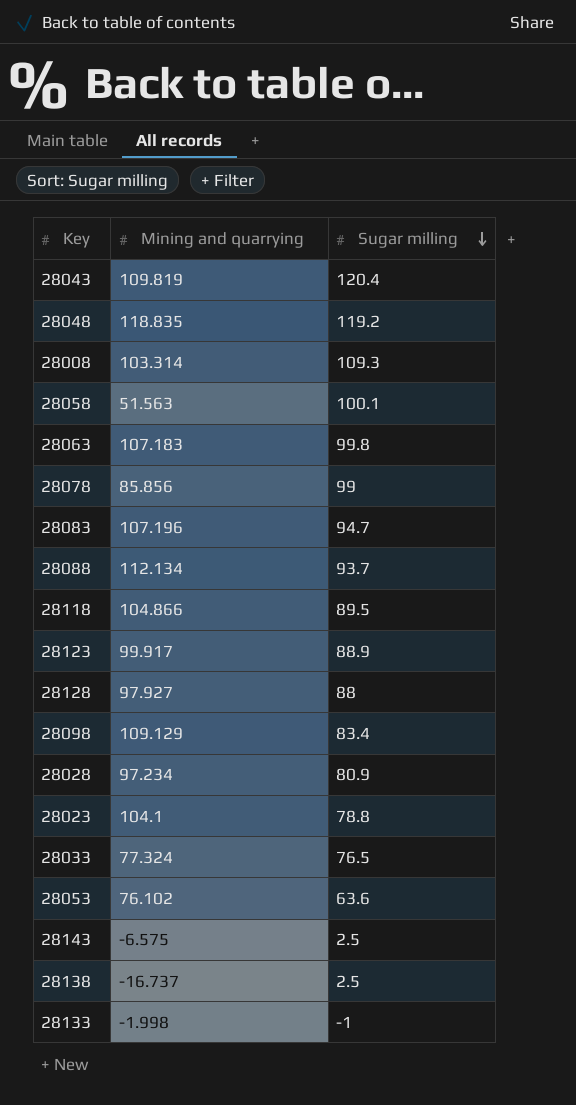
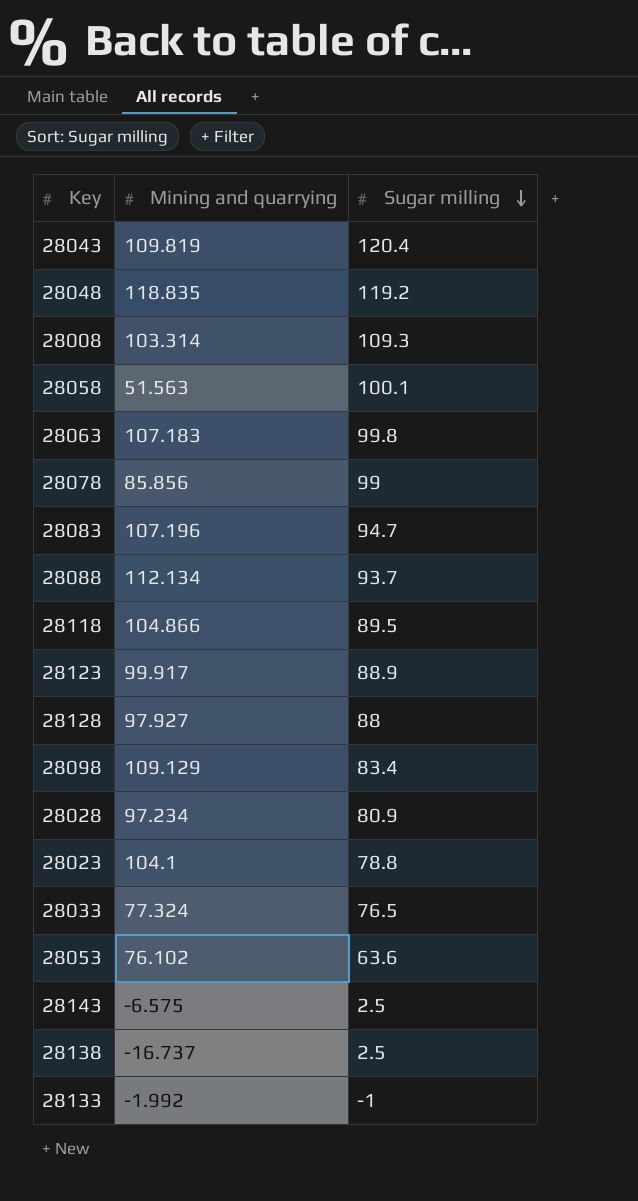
28133 | Mining and quarrying: -1.998 -> -1.992

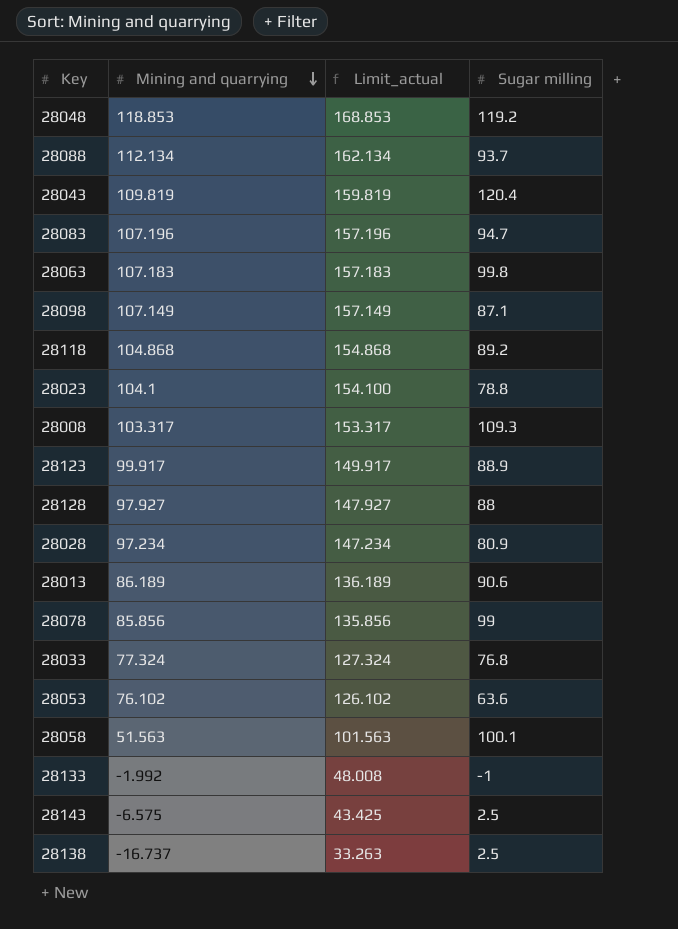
row order: Sugar milling descending -> Mining and quarrying descending
column Limit_actual | formula: none -> [Mining and quarrying] + 50
28048 | Mining and quarrying: 118.835 -> 118.853
28098 | Mining and quarrying: 109.129 -> 107.149
28098 | Sugar milling: 83.4 -> 87.1
28118 | Mining and quarrying: 104.866 -> 104.868
28118 | Sugar milling: 89.5 -> 89.2
28008 | Mining and quarrying: 103.314 -> 103.317
row 28013: none -> 86.189 | 136.189 | 90.6
28033 | Sugar milling: 76.5 -> 76.8

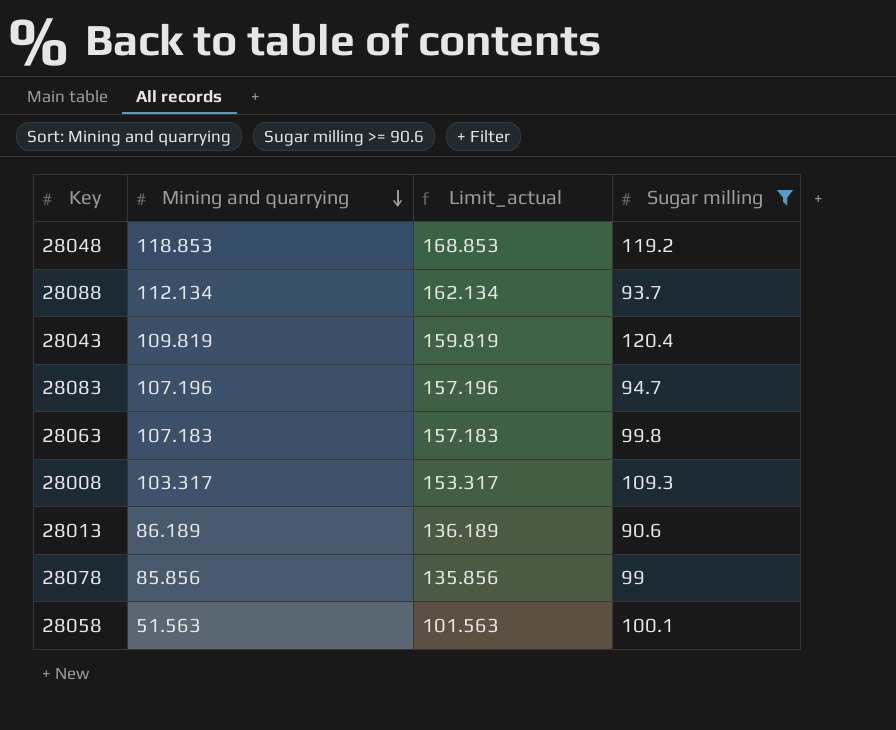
filter: none -> Sugar milling >= 90.6

